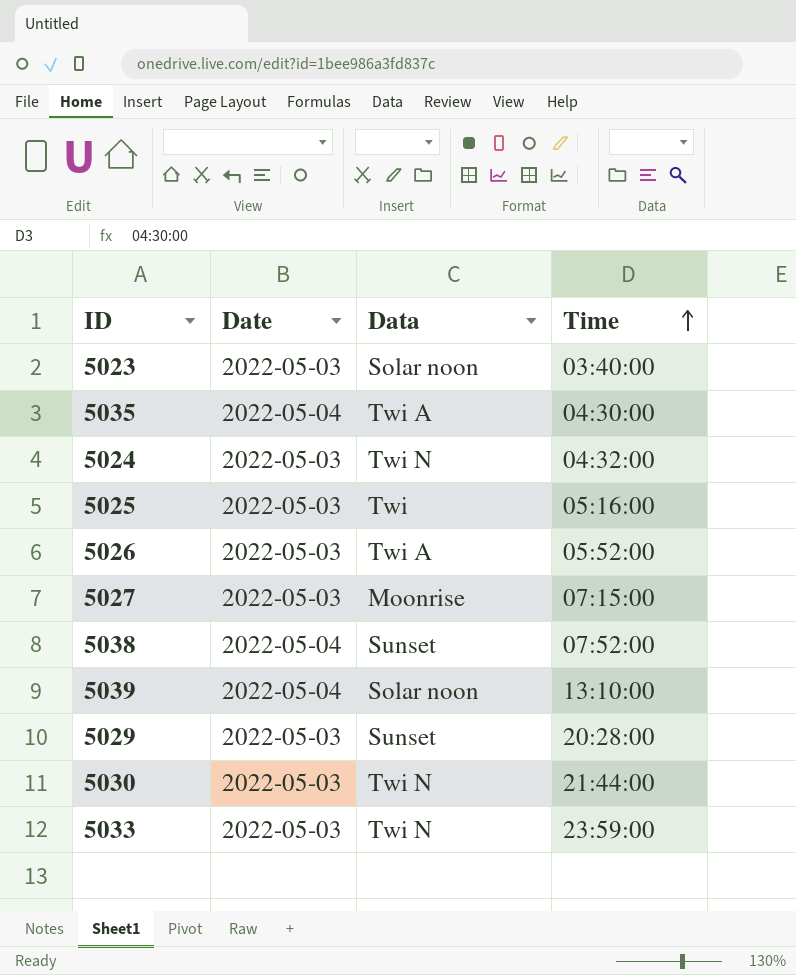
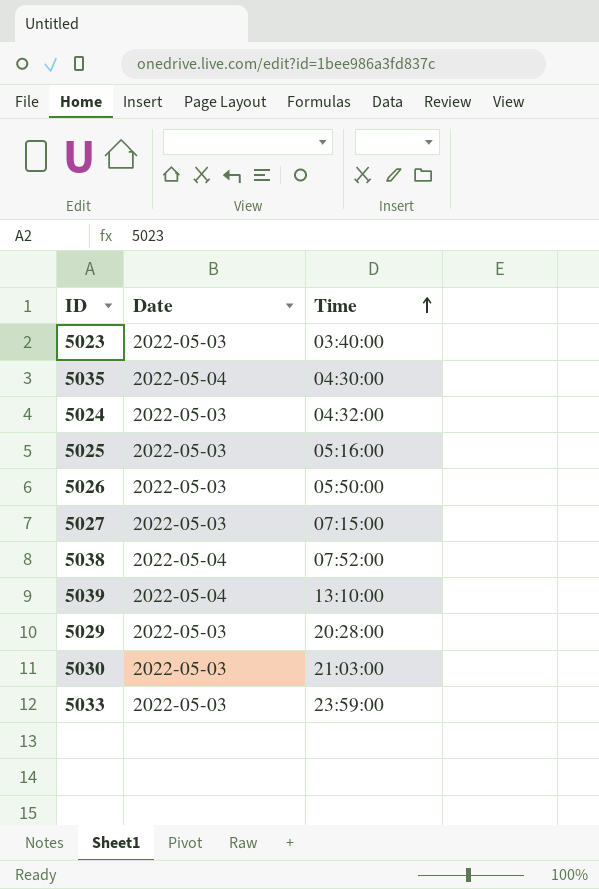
column Data | position: 3 -> none
5026 | Time: 05:52:00 -> 05:50:00
5030 | Time: 21:44:00 -> 21:03:00

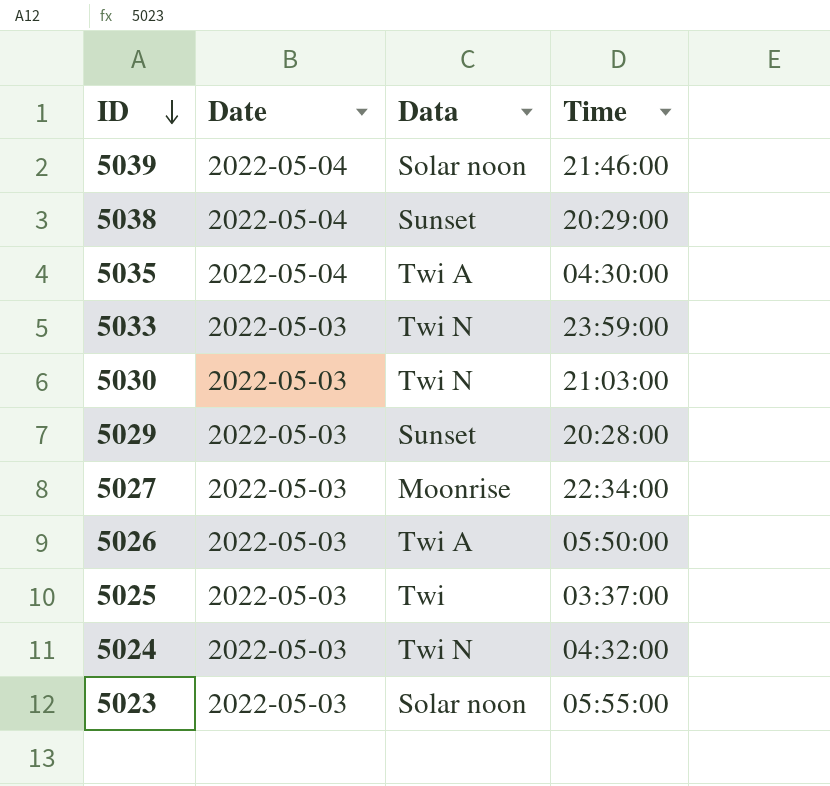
row order: Time ascending -> ID descending
column Data | position: none -> 3
5039 | Time: 13:10:00 -> 21:46:00
5038 | Time: 07:52:00 -> 20:29:00
5027 | Time: 07:15:00 -> 22:34:00
5025 | Time: 05:16:00 -> 03:37:00
5023 | Time: 03:40:00 -> 05:55:00

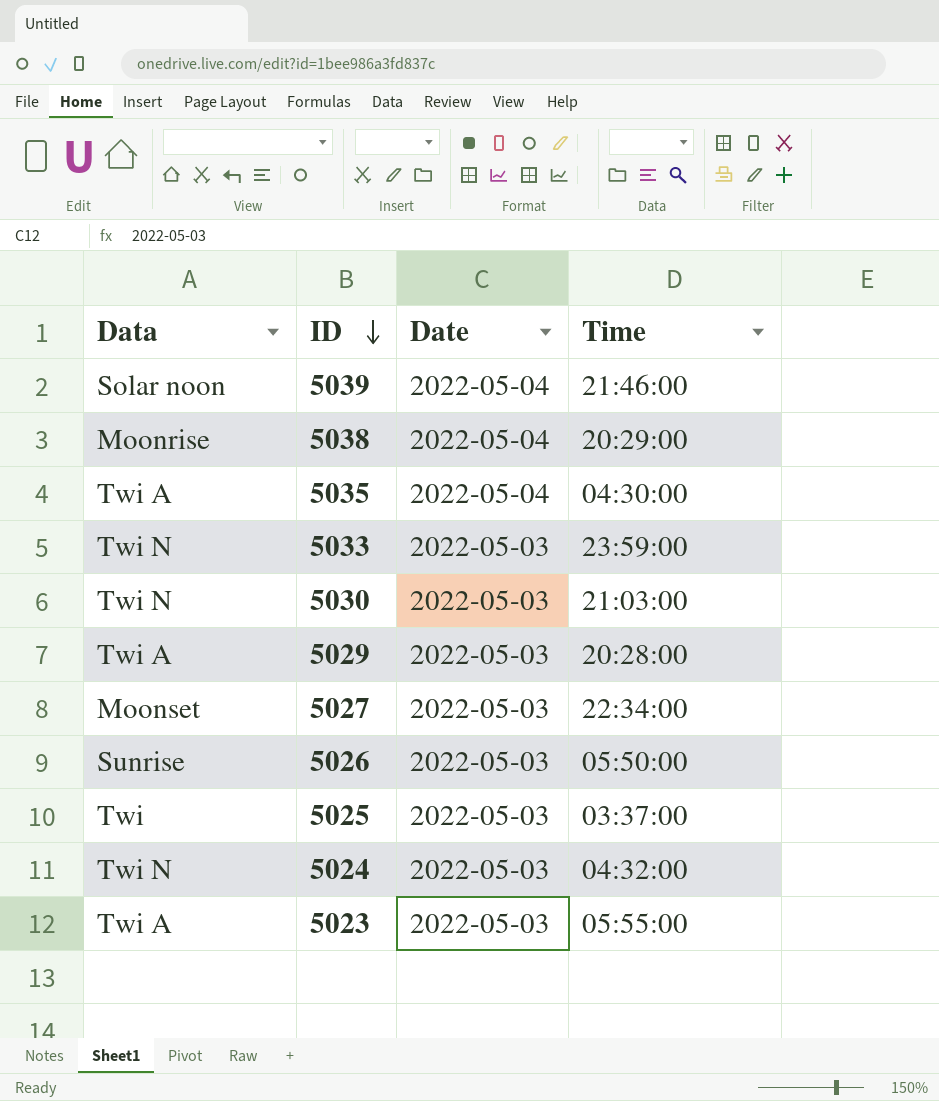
column Data | position: 3 -> 1
5038 | Data: Sunset -> Moonrise
5029 | Data: Sunset -> Twi A
5027 | Data: Moonrise -> Moonset
5026 | Data: Twi A -> Sunrise
5023 | Data: Solar noon -> Twi A

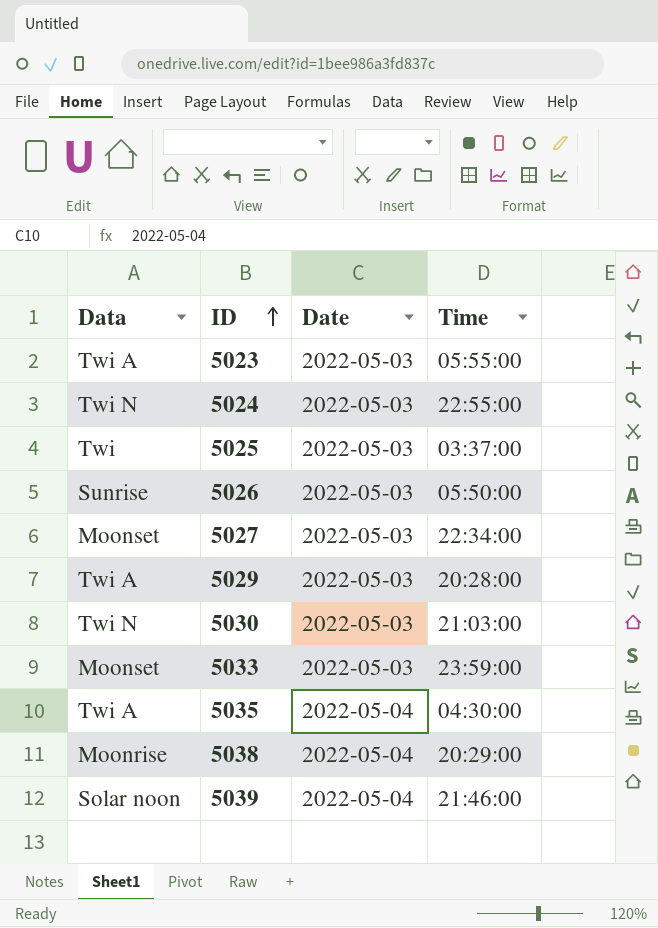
row order: ID descending -> ID ascending
5024 | Time: 04:32:00 -> 22:55:00
5033 | Data: Twi N -> Moonset

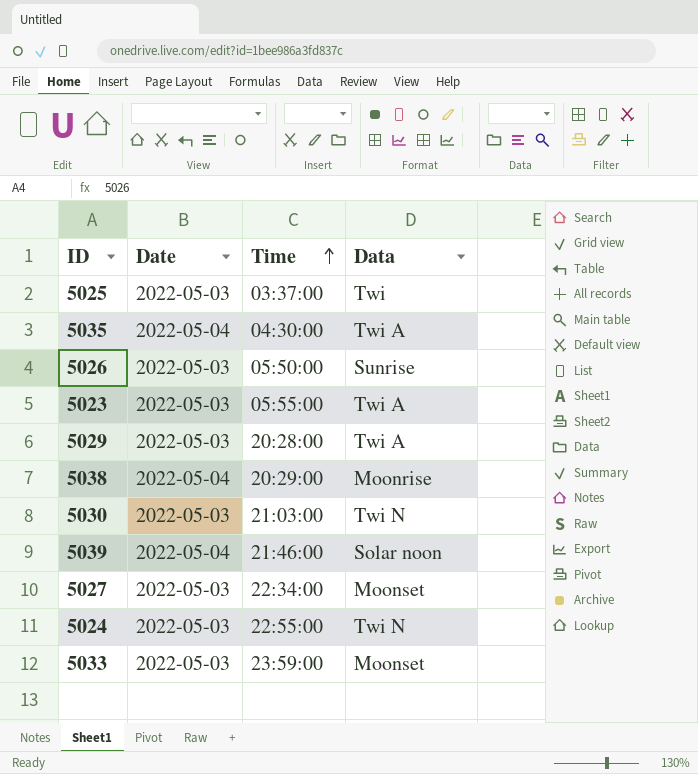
row order: ID ascending -> Time ascending
column Data | position: 1 -> 4

